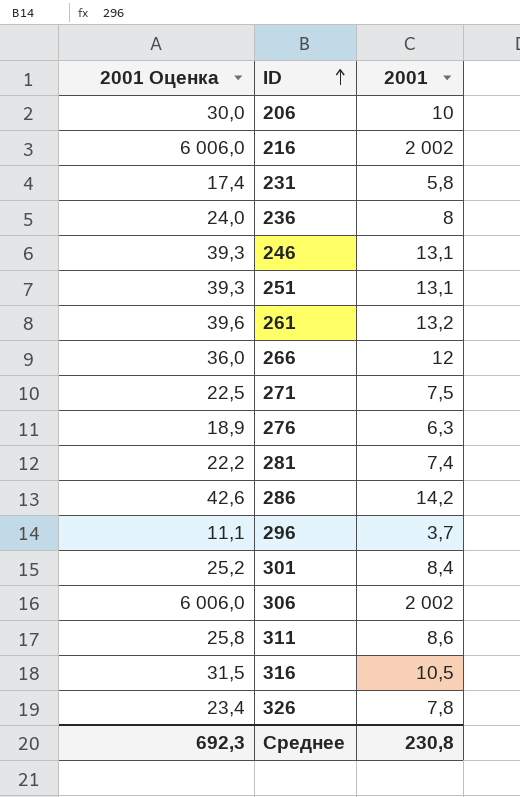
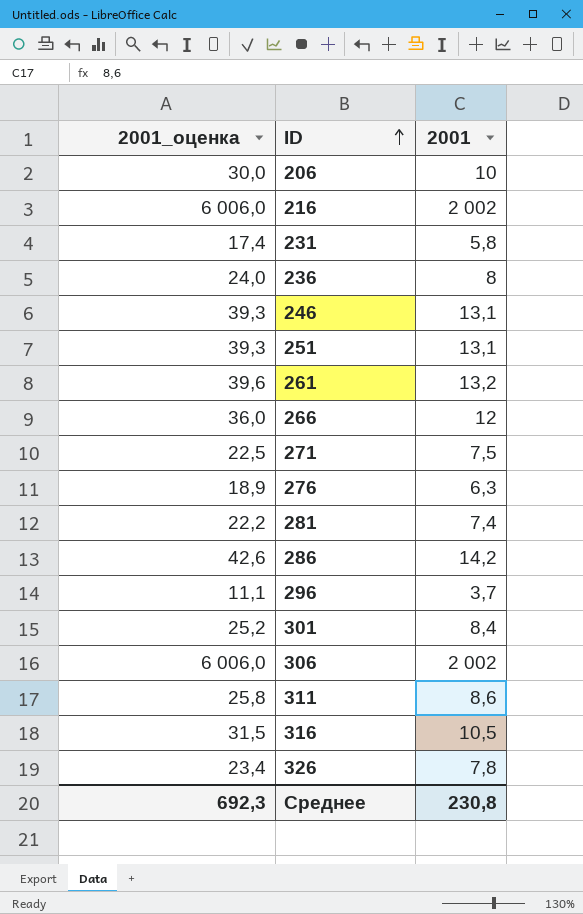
column name: 2001 Оценка -> 2001_оценка

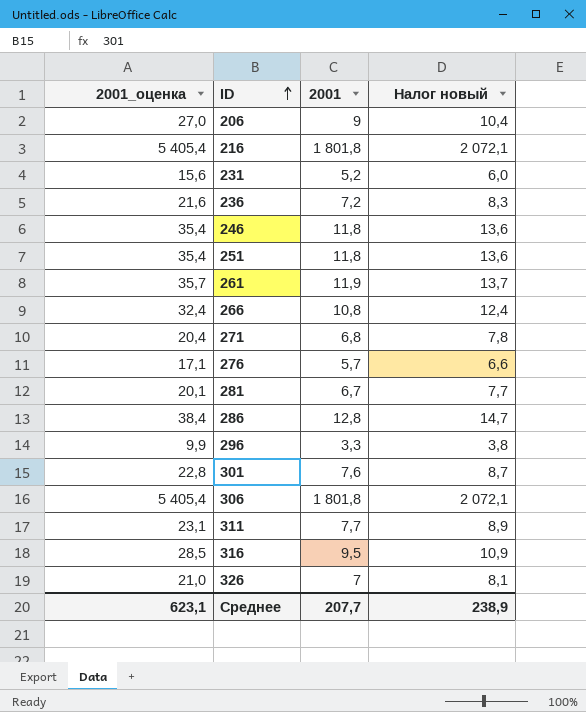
column Налог новый | formula: none -> [2001] * 1,15
206 | 2001_оценка: 30,0 -> 27,0
206 | 2001: 10 -> 9
216 | 2001_оценка: 6 006,0 -> 5 405,4
216 | 2001: 2 002 -> 1 801,8
231 | 2001_оценка: 17,4 -> 15,6
231 | 2001: 5,8 -> 5,2
236 | 2001_оценка: 24,0 -> 21,6
236 | 2001: 8 -> 7,2
246 | 2001_оценка: 39,3 -> 35,4
246 | 2001: 13,1 -> 11,8
251 | 2001_оценка: 39,3 -> 35,4
251 | 2001: 13,1 -> 11,8
261 | 2001_оценка: 39,6 -> 35,7
261 | 2001: 13,2 -> 11,9
266 | 2001_оценка: 36,0 -> 32,4
266 | 2001: 12 -> 10,8
271 | 2001_оценка: 22,5 -> 20,4
271 | 2001: 7,5 -> 6,8
276 | 2001_оценка: 18,9 -> 17,1
276 | 2001: 6,3 -> 5,7
281 | 2001_оценка: 22,2 -> 20,1
281 | 2001: 7,4 -> 6,7
286 | 2001_оценка: 42,6 -> 38,4
286 | 2001: 14,2 -> 12,8
296 | 2001_оценка: 11,1 -> 9,9
296 | 2001: 3,7 -> 3,3
301 | 2001_оценка: 25,2 -> 22,8
301 | 2001: 8,4 -> 7,6
306 | 2001_оценка: 6 006,0 -> 5 405,4
306 | 2001: 2 002 -> 1 801,8
311 | 2001_оценка: 25,8 -> 23,1
311 | 2001: 8,6 -> 7,7
316 | 2001_оценка: 31,5 -> 28,5
316 | 2001: 10,5 -> 9,5
326 | 2001_оценка: 23,4 -> 21,0
326 | 2001: 7,8 -> 7
Среднее | 2001_оценка: 692,3 -> 623,1
Среднее | 2001: 230,8 -> 207,7

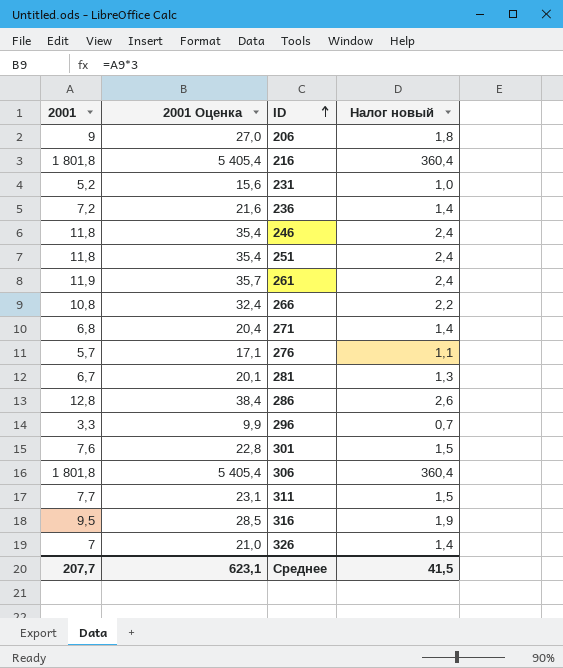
column 2001 | position: 3 -> 1
column name: 2001_оценка -> 2001 Оценка
column Налог новый | formula: [2001] * 1,15 -> [2001] * 0,2
Среднее | Налог новый: 238,9 -> 41,5

